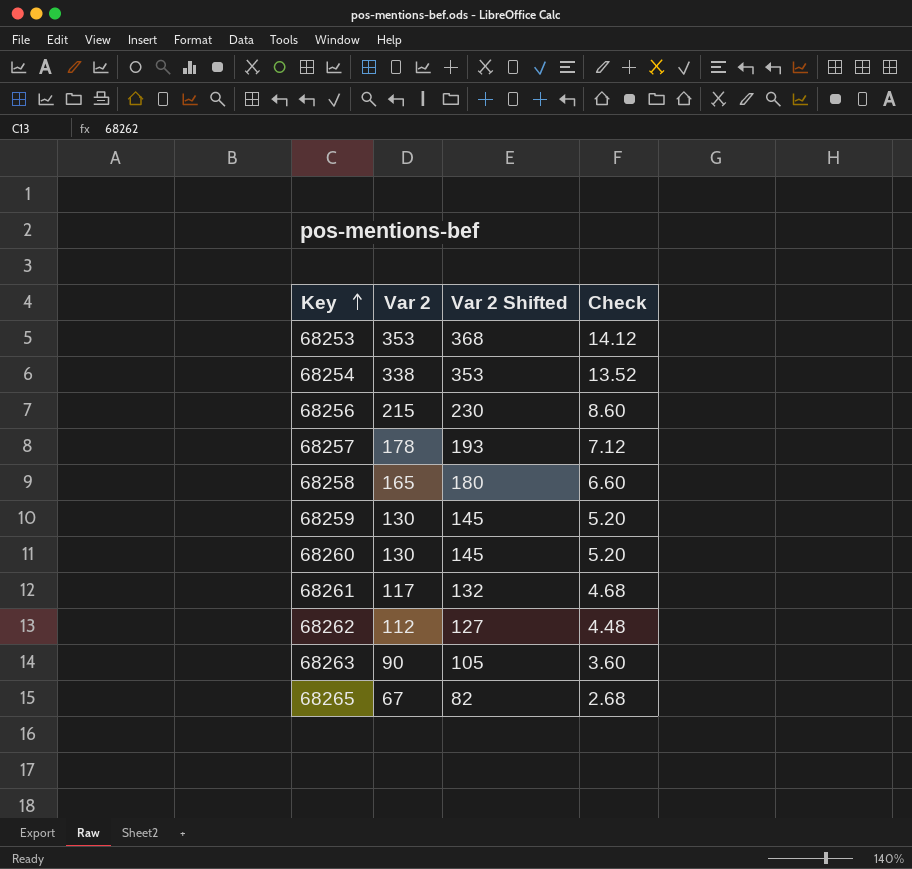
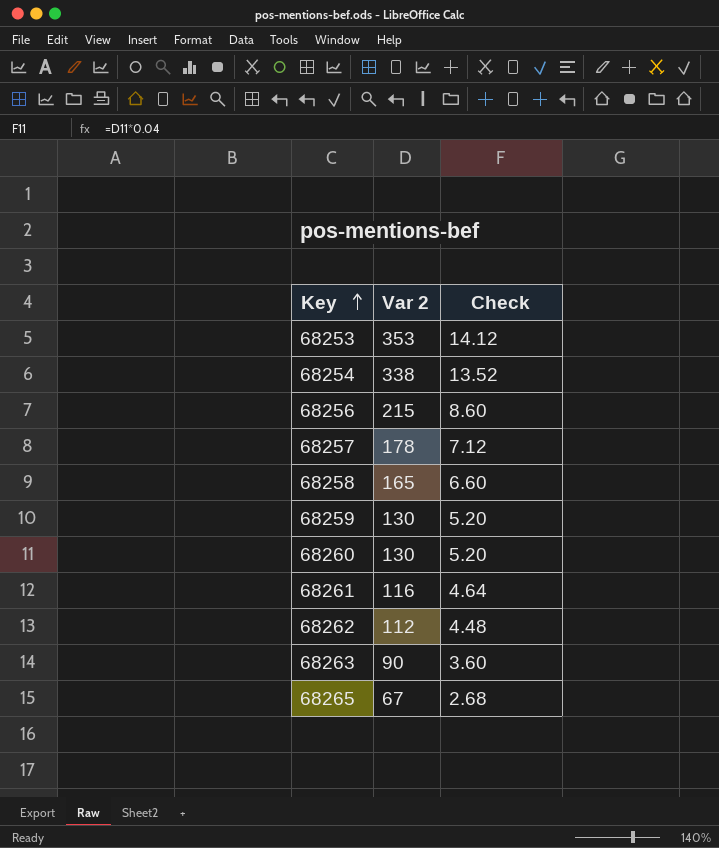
column Var 2 Shifted | formula: [Var 2] + 15 -> none
68261 | Var 2: 117 -> 116
68261 | Check: 4.68 -> 4.64

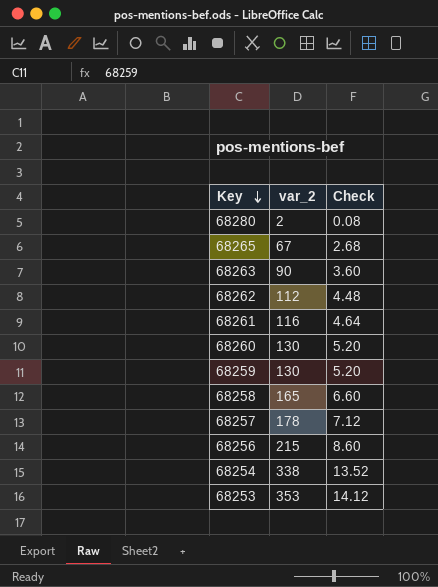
row order: Key ascending -> Key descending
column name: Var 2 -> var_2
row 68280: none -> 2 | 0.08

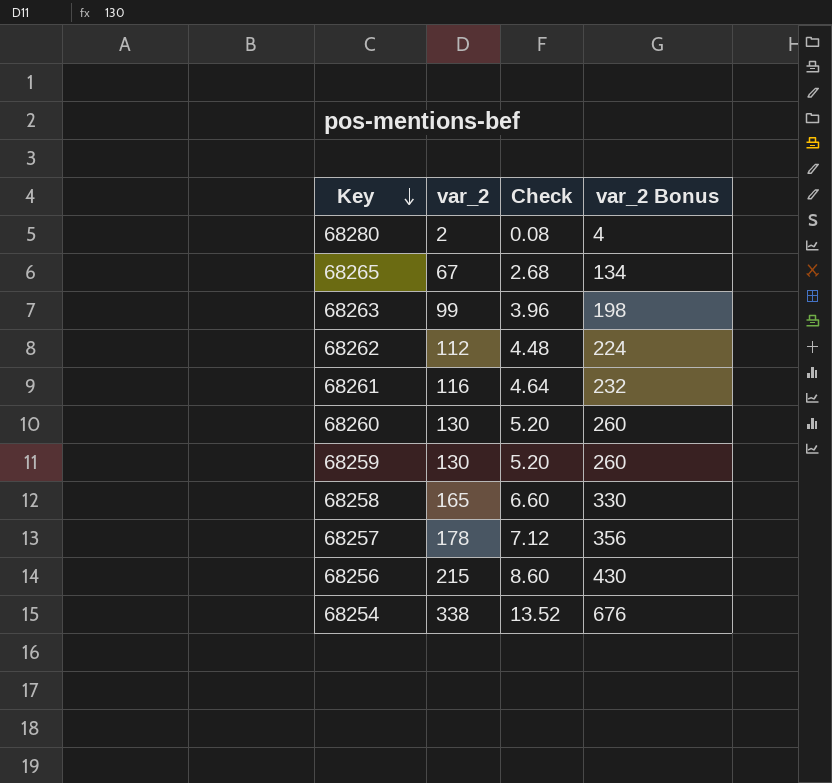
column var_2 Bonus | formula: none -> [var_2] * 2
row 68253: 353 | 14.12 -> none
68263 | var_2: 90 -> 99
68263 | Check: 3.60 -> 3.96

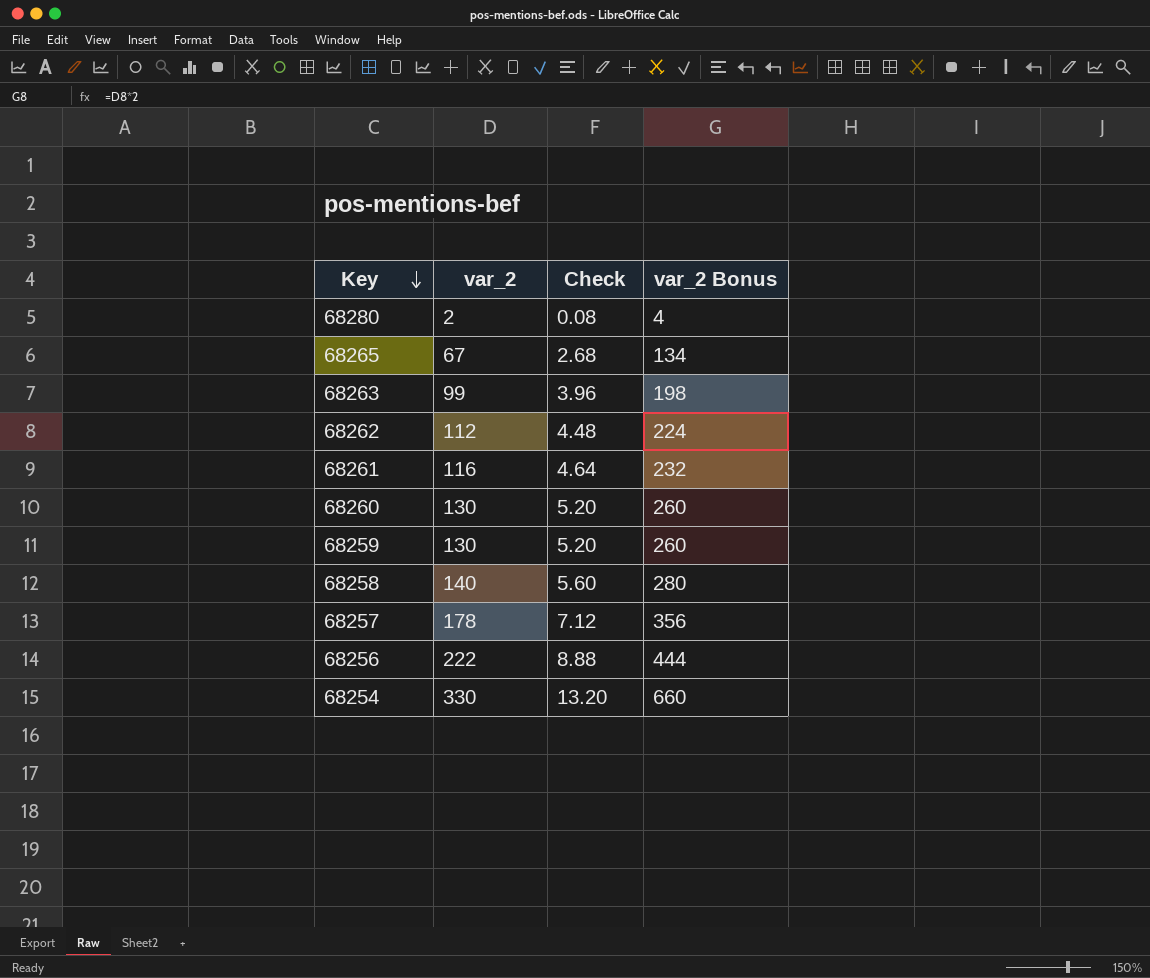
68258 | var_2: 165 -> 140
68258 | Check: 6.60 -> 5.60
68258 | var_2 Bonus: 330 -> 280
68256 | var_2: 215 -> 222
68256 | Check: 8.60 -> 8.88
68256 | var_2 Bonus: 430 -> 444
68254 | var_2: 338 -> 330
68254 | Check: 13.52 -> 13.20
68254 | var_2 Bonus: 676 -> 660

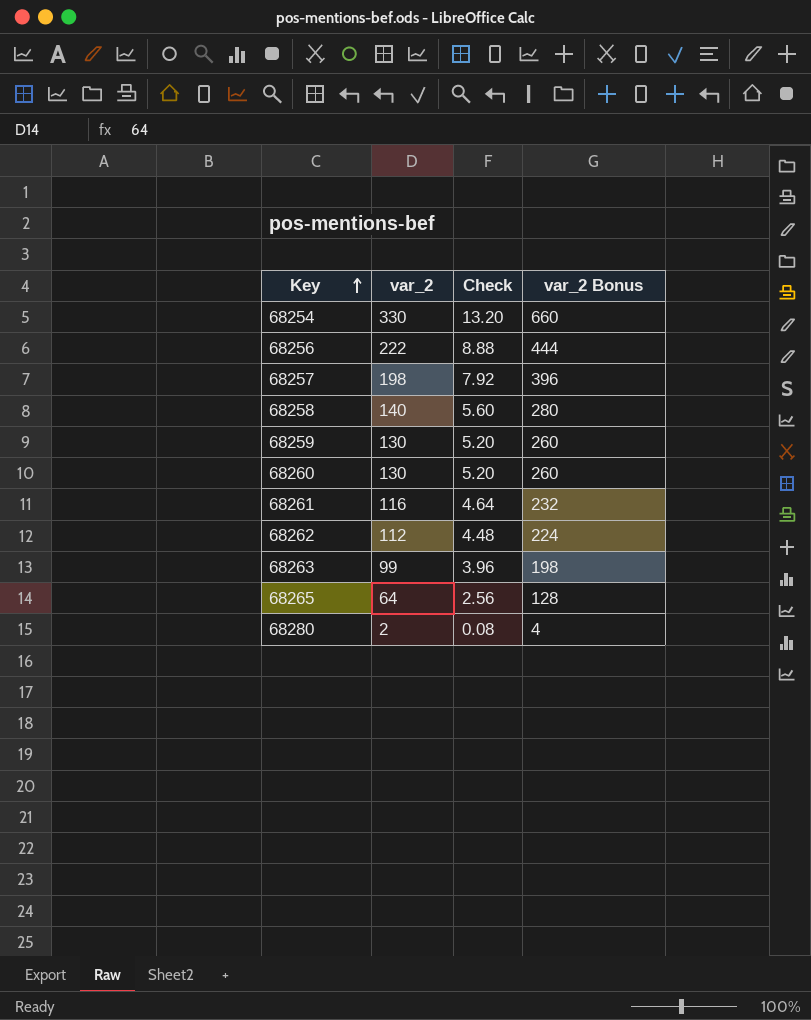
row order: Key descending -> Key ascending
68257 | var_2: 178 -> 198
68257 | Check: 7.12 -> 7.92
68257 | var_2 Bonus: 356 -> 396
68265 | var_2: 67 -> 64
68265 | Check: 2.68 -> 2.56
68265 | var_2 Bonus: 134 -> 128

